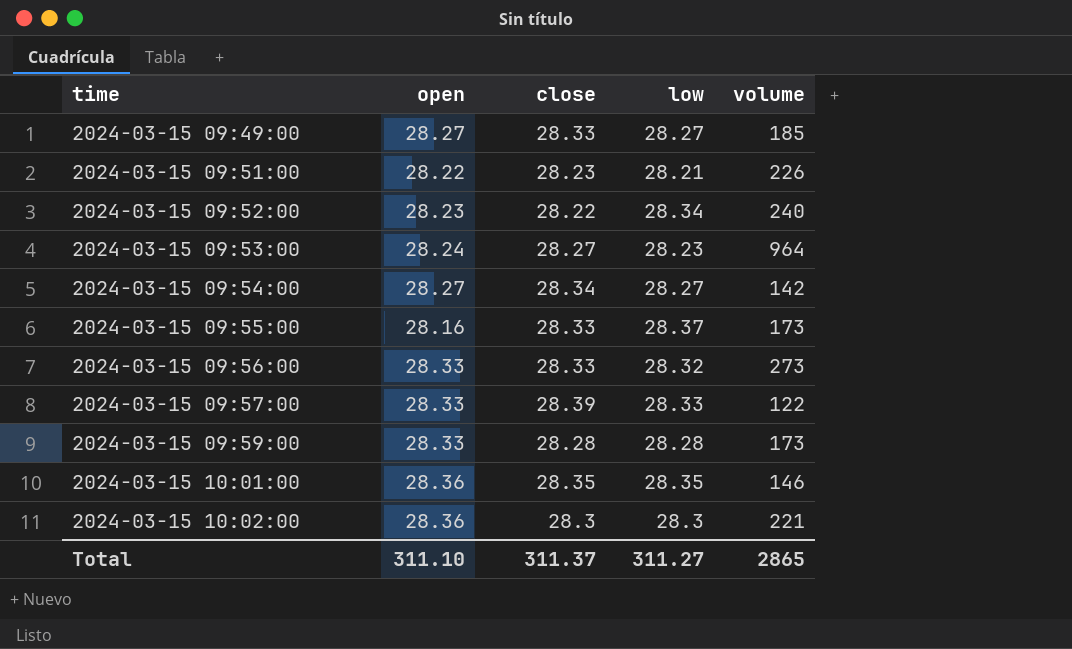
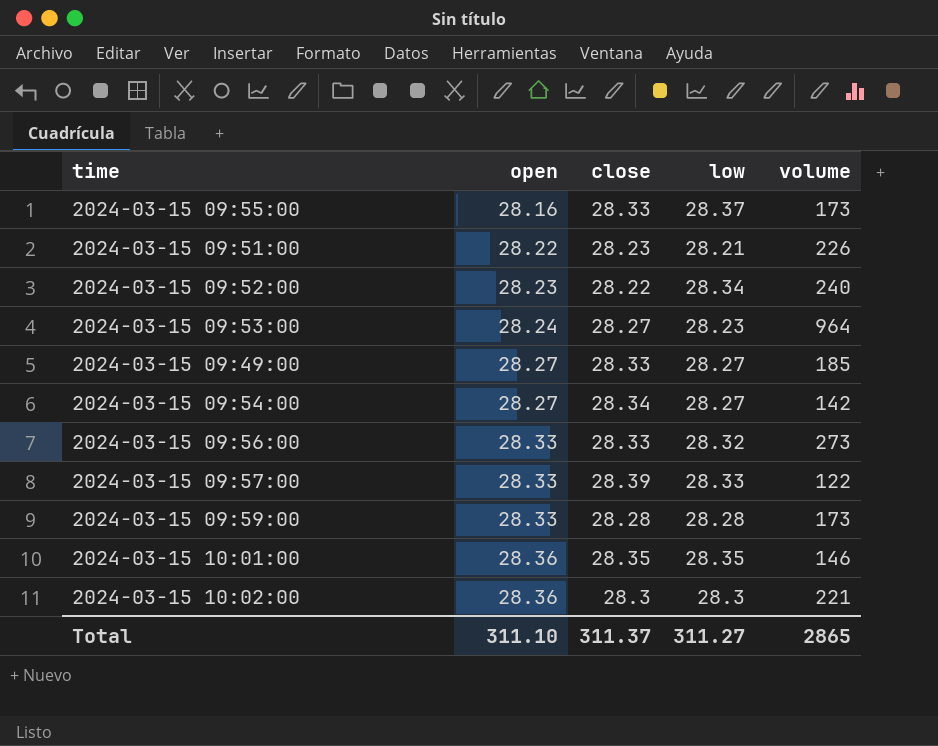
row order: time ascending -> open ascending

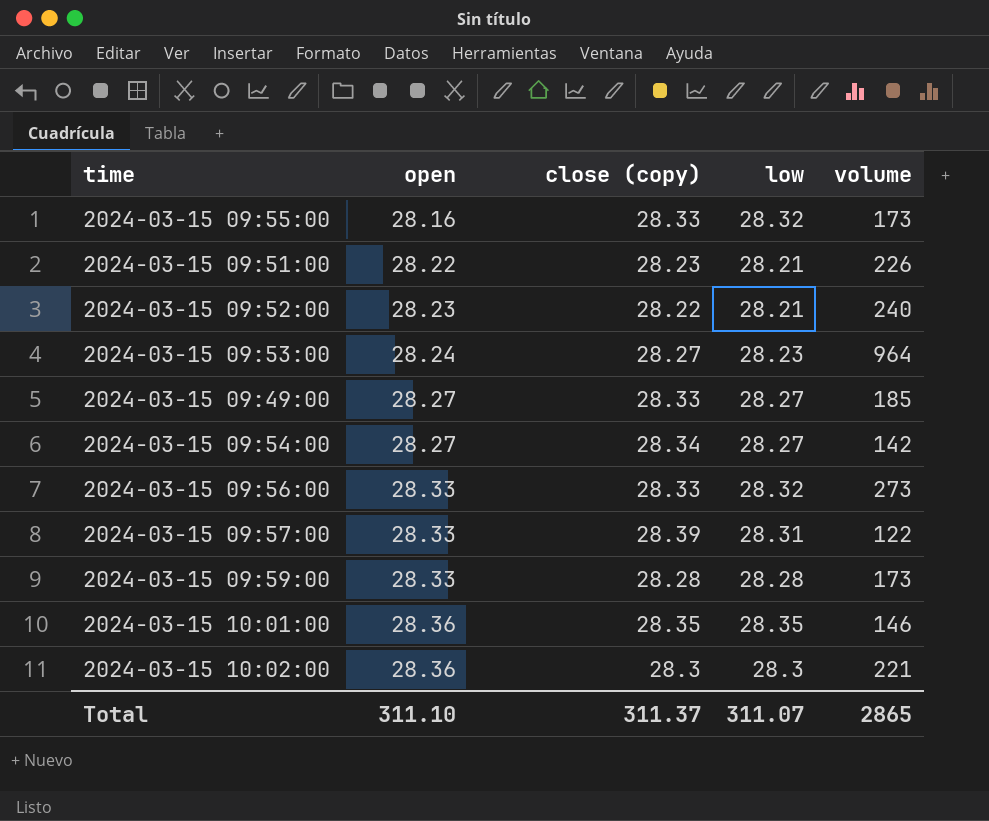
column name: close -> close (copy)
2024-03-15 09:55:00 | low: 28.37 -> 28.32
2024-03-15 09:52:00 | low: 28.34 -> 28.21
2024-03-15 09:57:00 | low: 28.33 -> 28.31
Total | low: 311.27 -> 311.07

